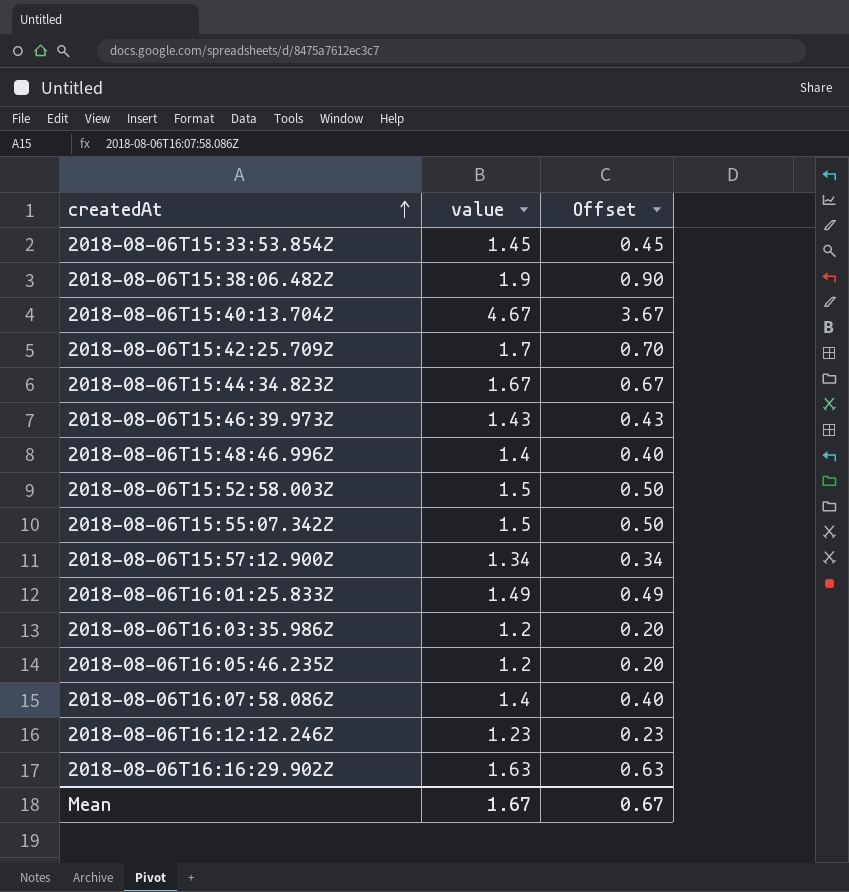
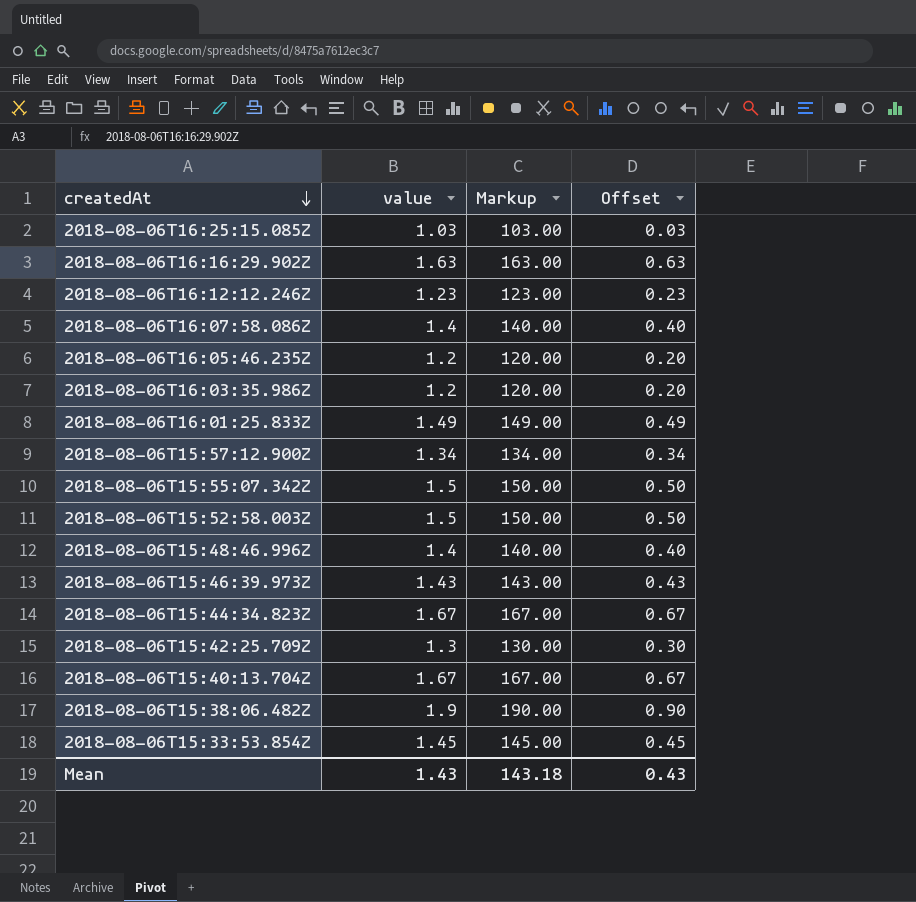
row order: createdAt ascending -> createdAt descending
column Markup | formula: none -> [value] * 100
row 2018-08-06T16:25:15.085Z: none -> 1.03 | 103.00 | 0.03
2018-08-06T15:42:25.709Z | value: 1.7 -> 1.3
2018-08-06T15:42:25.709Z | Offset: 0.70 -> 0.30
2018-08-06T15:40:13.704Z | value: 4.67 -> 1.67
2018-08-06T15:40:13.704Z | Offset: 3.67 -> 0.67
Mean | value: 1.67 -> 1.43
Mean | Offset: 0.67 -> 0.43

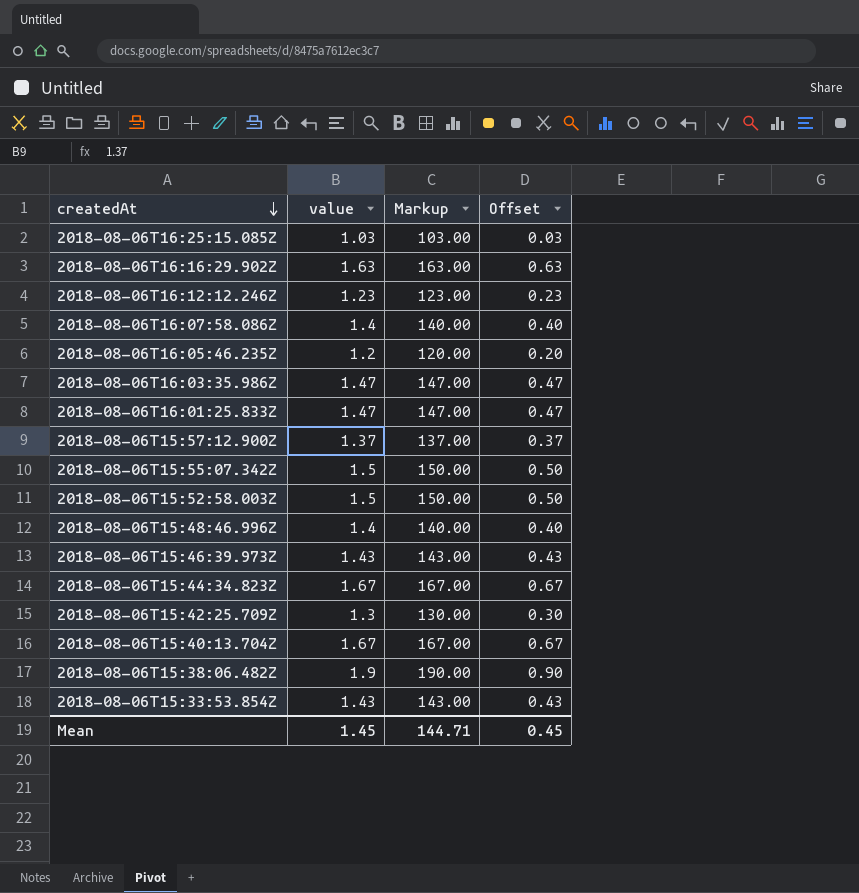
2018-08-06T16:03:35.986Z | value: 1.2 -> 1.47
2018-08-06T16:03:35.986Z | Markup: 120.00 -> 147.00
2018-08-06T16:03:35.986Z | Offset: 0.20 -> 0.47
2018-08-06T16:01:25.833Z | value: 1.49 -> 1.47
2018-08-06T16:01:25.833Z | Markup: 149.00 -> 147.00
2018-08-06T16:01:25.833Z | Offset: 0.49 -> 0.47
2018-08-06T15:57:12.900Z | value: 1.34 -> 1.37
2018-08-06T15:57:12.900Z | Markup: 134.00 -> 137.00
2018-08-06T15:57:12.900Z | Offset: 0.34 -> 0.37
2018-08-06T15:33:53.854Z | value: 1.45 -> 1.43
2018-08-06T15:33:53.854Z | Markup: 145.00 -> 143.00
2018-08-06T15:33:53.854Z | Offset: 0.45 -> 0.43
Mean | value: 1.43 -> 1.45
Mean | Markup: 143.18 -> 144.71
Mean | Offset: 0.43 -> 0.45

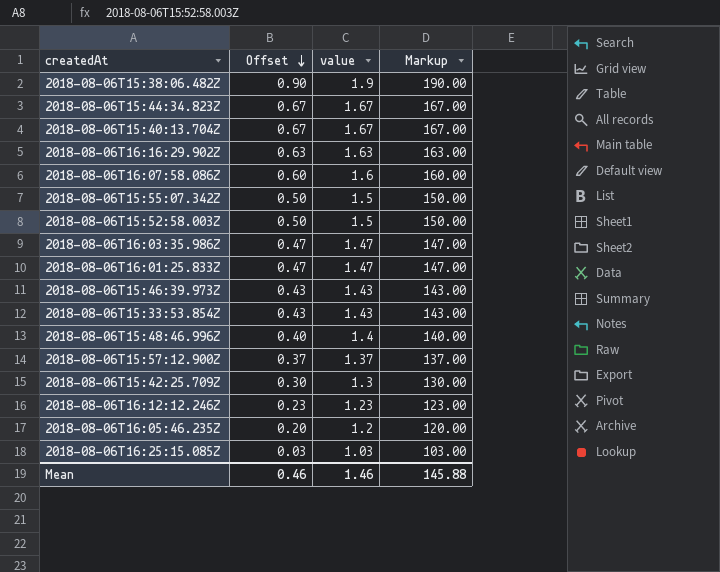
row order: createdAt descending -> Offset descending
column Offset | position: 4 -> 2
2018-08-06T16:07:58.086Z | Offset: 0.40 -> 0.60
2018-08-06T16:07:58.086Z | value: 1.4 -> 1.6
2018-08-06T16:07:58.086Z | Markup: 140.00 -> 160.00
Mean | Offset: 0.45 -> 0.46
Mean | value: 1.45 -> 1.46
Mean | Markup: 144.71 -> 145.88

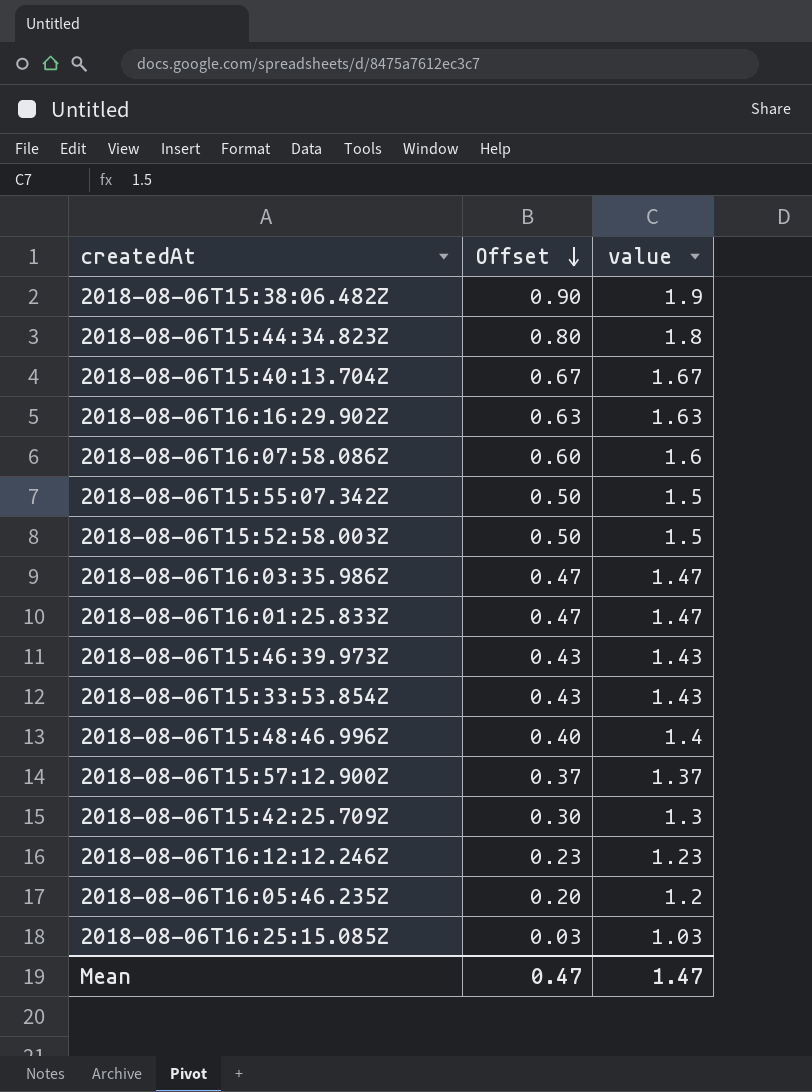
column Markup | formula: [value] * 100 -> none
2018-08-06T15:44:34.823Z | Offset: 0.67 -> 0.80
2018-08-06T15:44:34.823Z | value: 1.67 -> 1.8
Mean | Offset: 0.46 -> 0.47
Mean | value: 1.46 -> 1.47

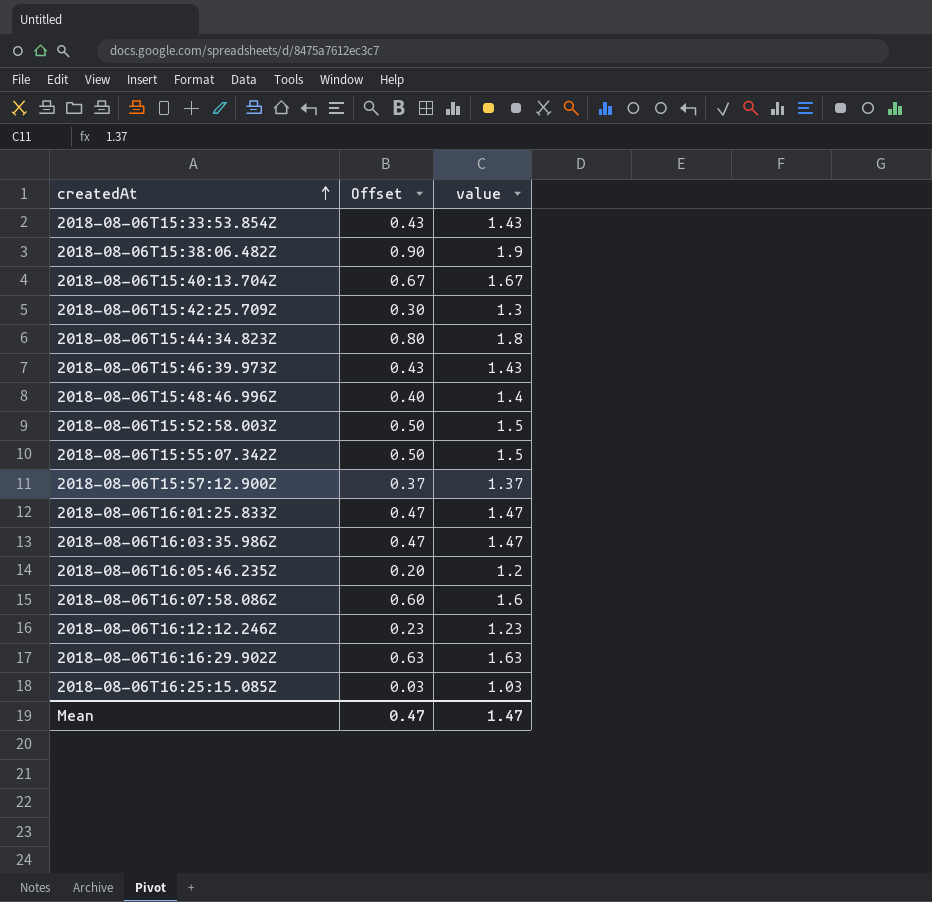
row order: Offset descending -> createdAt ascending

